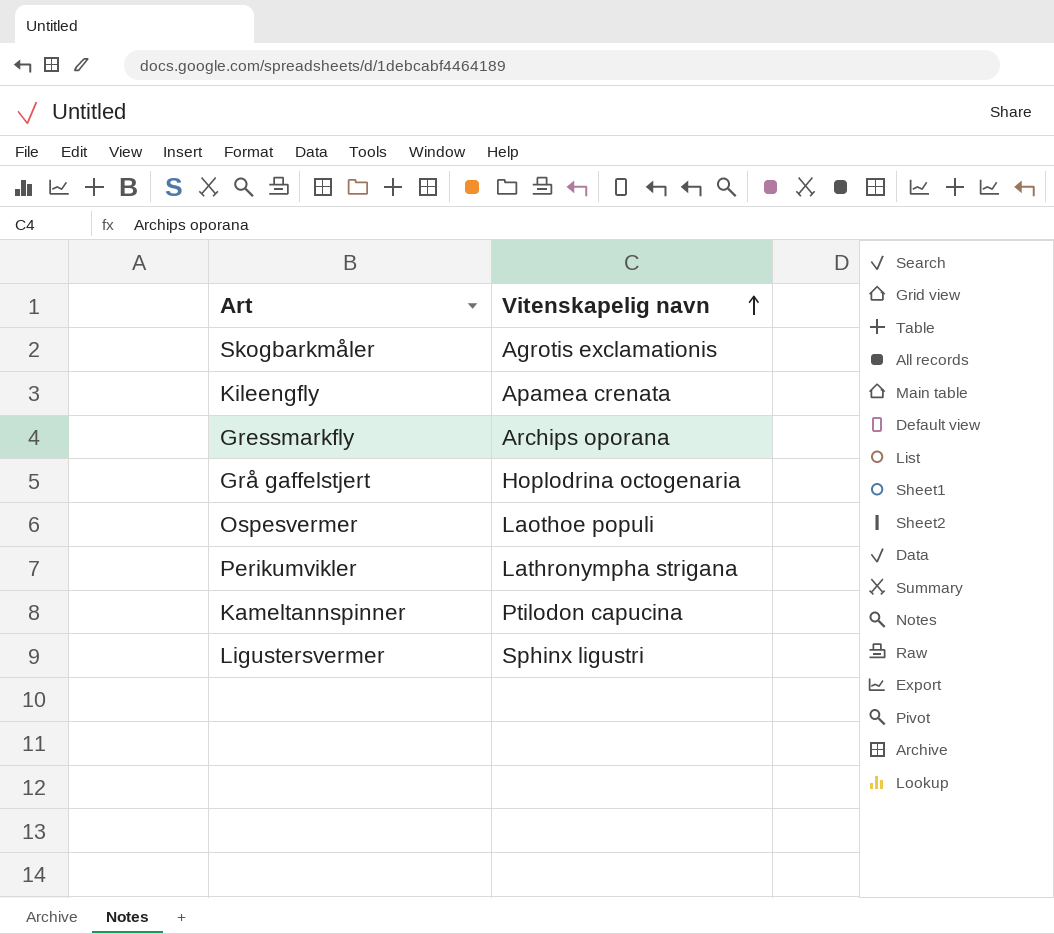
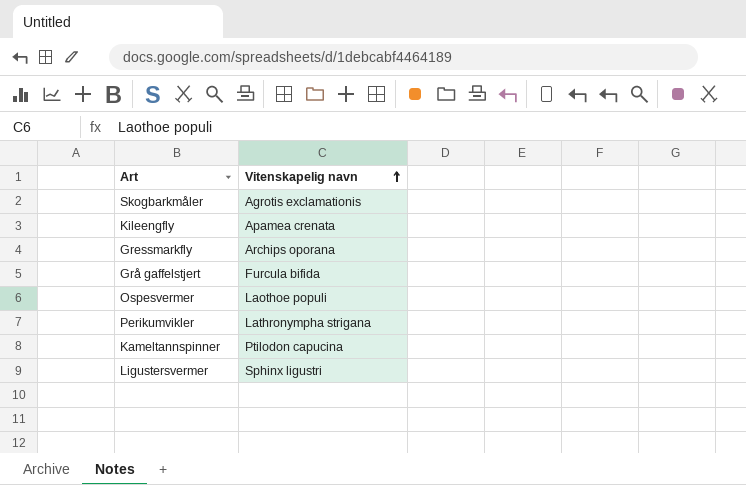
Grå gaffelstjert | Vitenskapelig navn: Hoplodrina octogenaria -> Furcula bifida

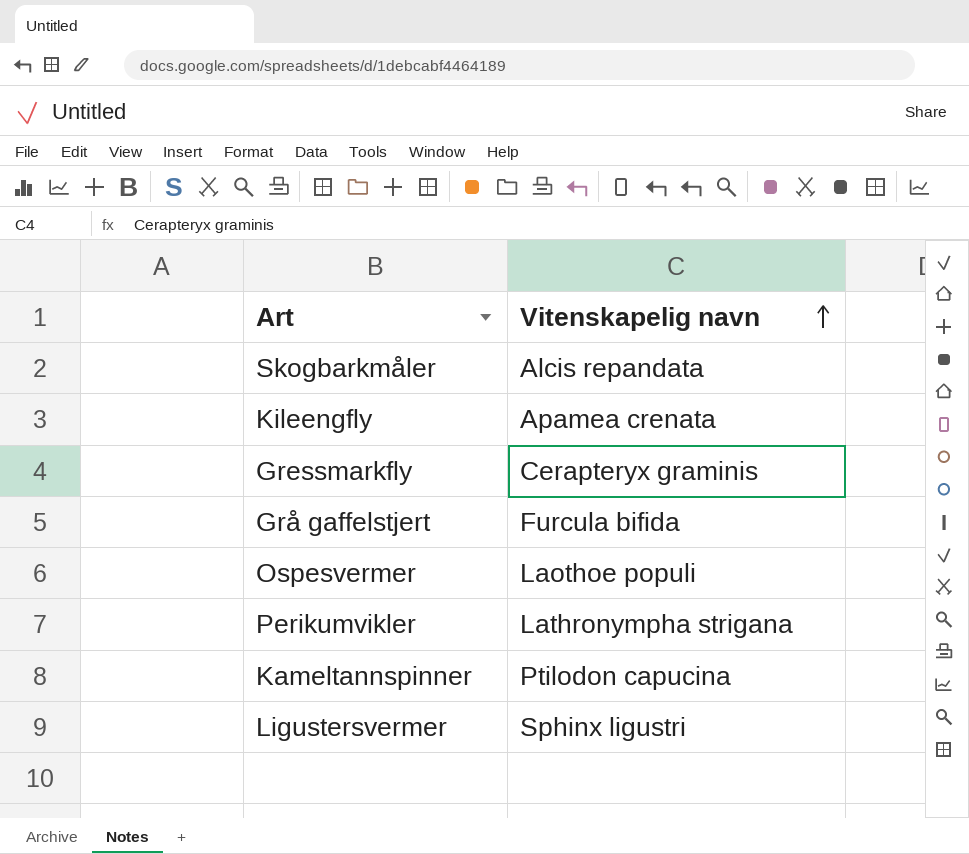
Skogbarkmåler | Vitenskapelig navn: Agrotis exclamationis -> Alcis repandata
Gressmarkfly | Vitenskapelig navn: Archips oporana -> Cerapteryx graminis

